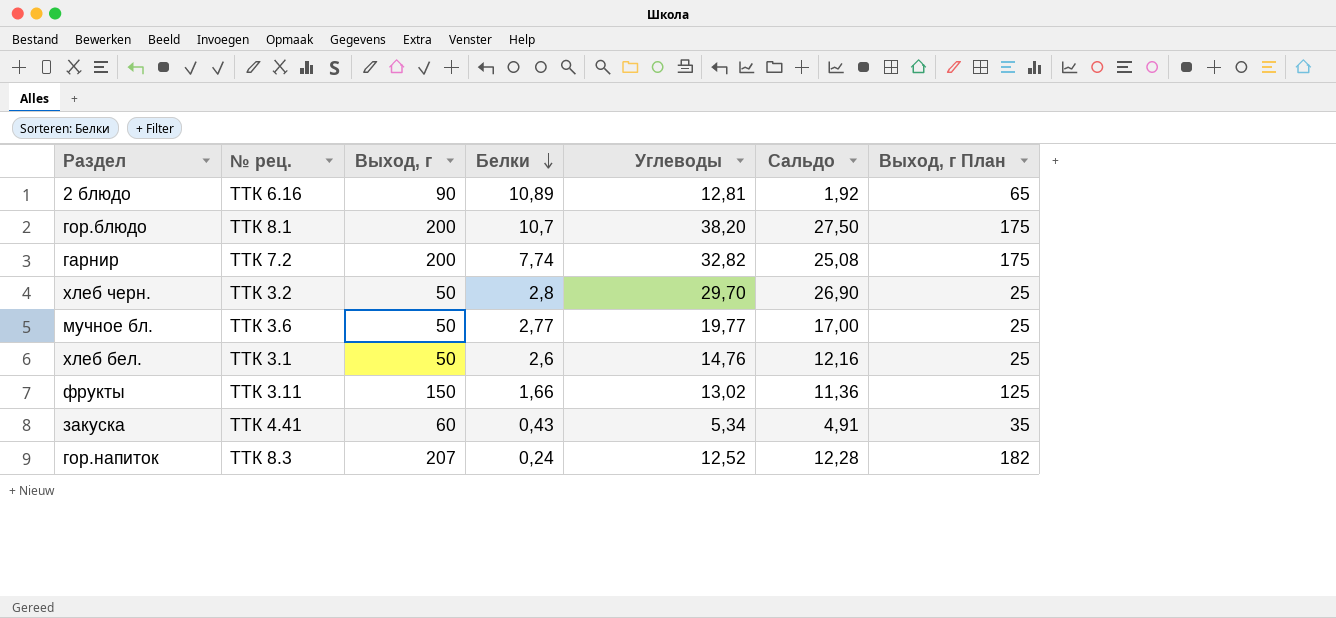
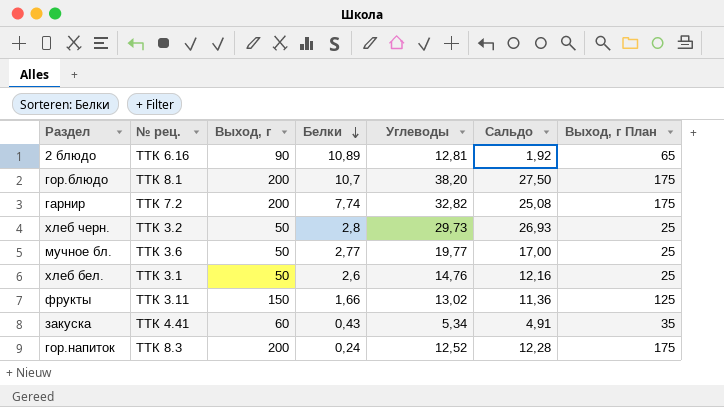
хлеб черн. | Углеводы: 29,70 -> 29,73
хлеб черн. | Сальдо: 26,90 -> 26,93
гор.напиток | Выход, г: 207 -> 200
гор.напиток | Выход, г План: 182 -> 175

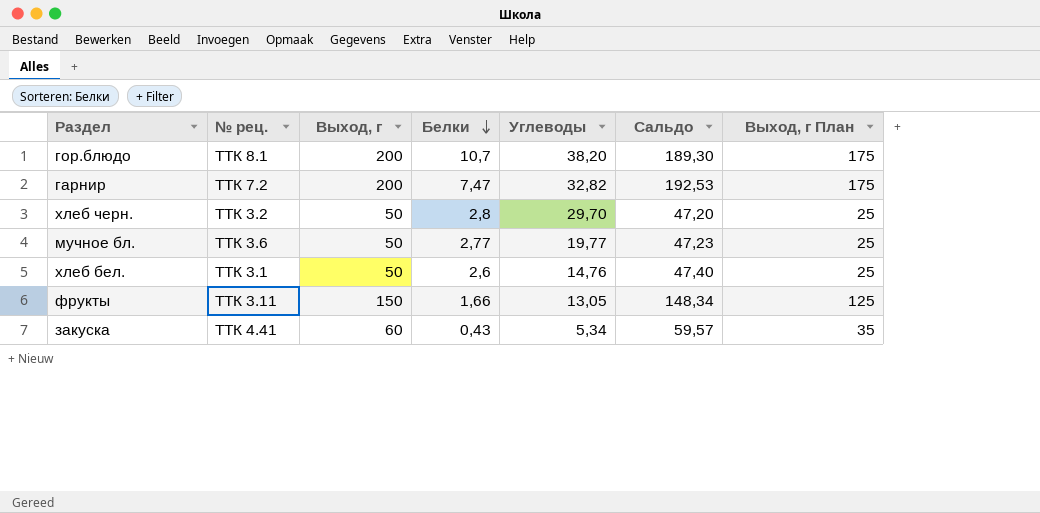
column Сальдо | formula: [Углеводы] - [Белки] -> [Выход, г] - [Белки]
row 2 блюдо: ТТК 6.16 | 90 | 10,89 | 12,81 | 1,92 | 65 -> none
row гор.напиток: ТТК 8.3 | 200 | 0,24 | 12,52 | 12,28 | 175 -> none
гарнир | Белки: 7,74 -> 7,47
хлеб черн. | Углеводы: 29,73 -> 29,70
фрукты | Углеводы: 13,02 -> 13,05

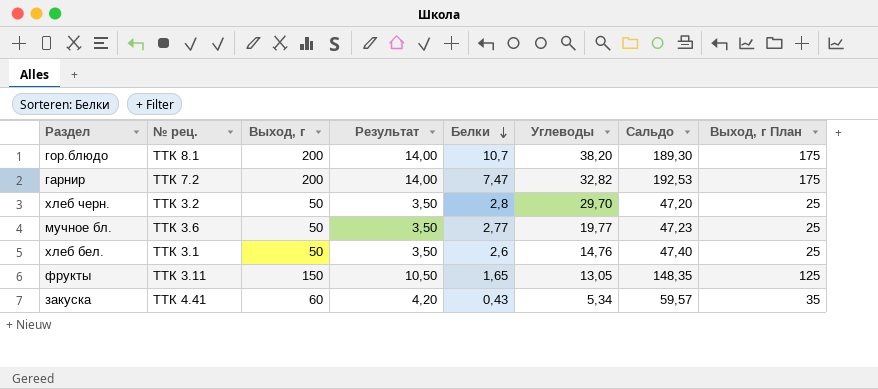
column Результат | formula: none -> [Выход, г] * 0,07
фрукты | Белки: 1,66 -> 1,65
фрукты | Сальдо: 148,34 -> 148,35

